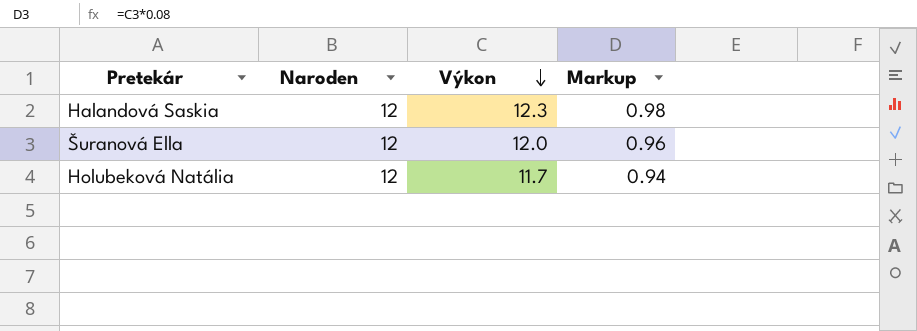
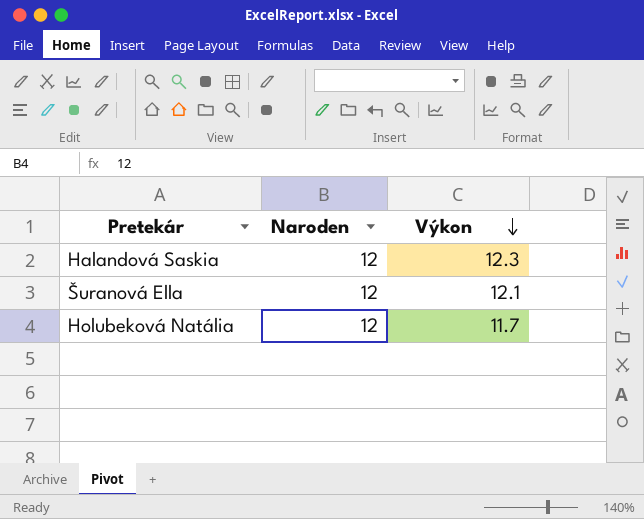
column Markup | formula: [Výkon] * 0.08 -> none
Šuranová Ella | Výkon: 12.0 -> 12.1

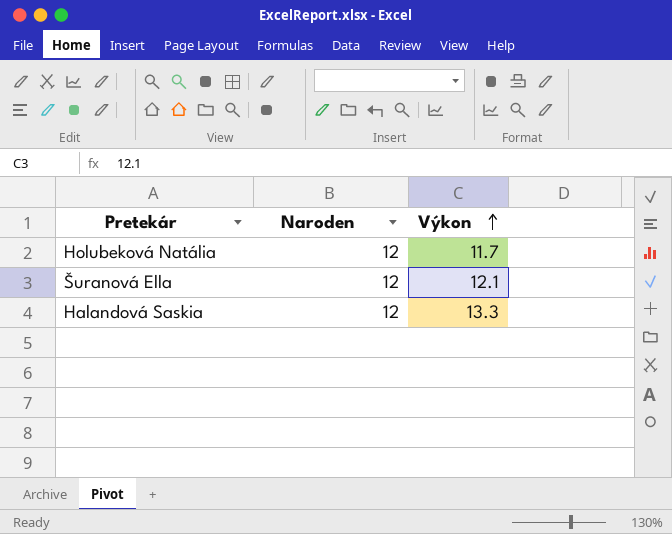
row order: Výkon descending -> Výkon ascending
Halandová Saskia | Výkon: 12.3 -> 13.3

